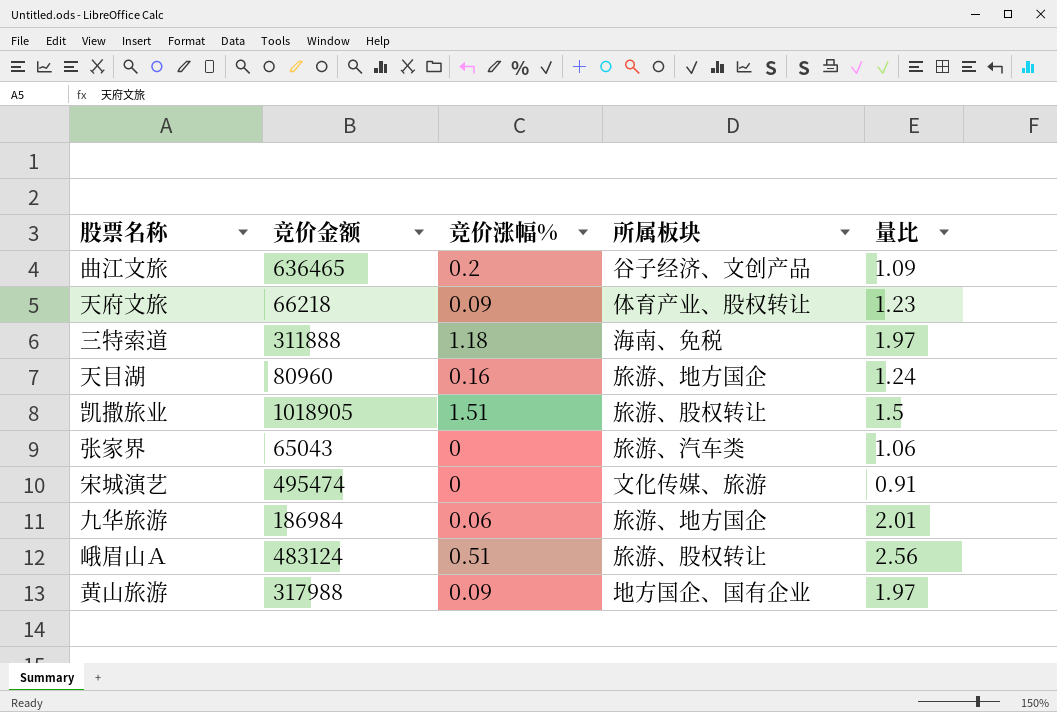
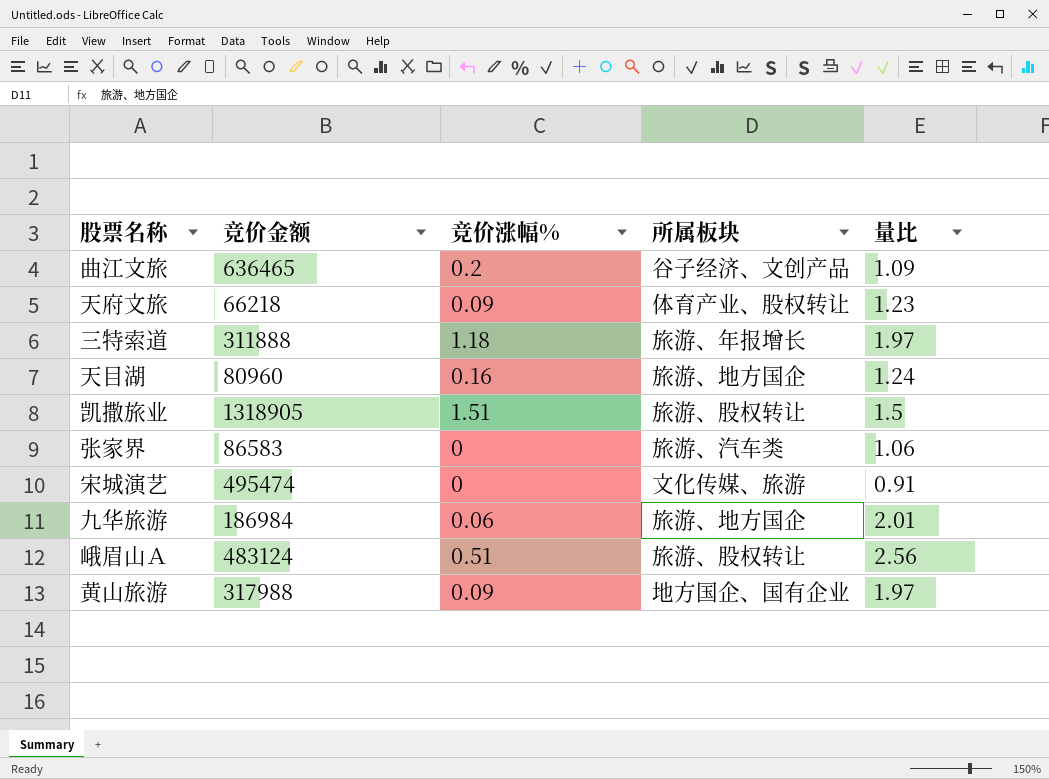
三特索道 | 所属板块: 海南、免税 -> 旅游、年报增长
凯撒旅业 | 竞价金额: 1018905 -> 1318905
张家界 | 竞价金额: 65043 -> 86583

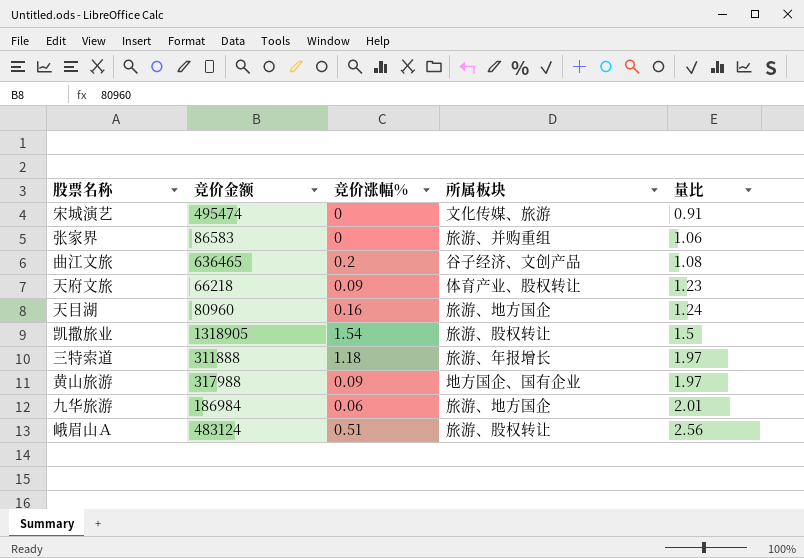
row order: none -> 量比 ascending
张家界 | 所属板块: 旅游、汽车类 -> 旅游、并购重组
曲江文旅 | 量比: 1.09 -> 1.08
凯撒旅业 | 竞价涨幅%: 1.51 -> 1.54

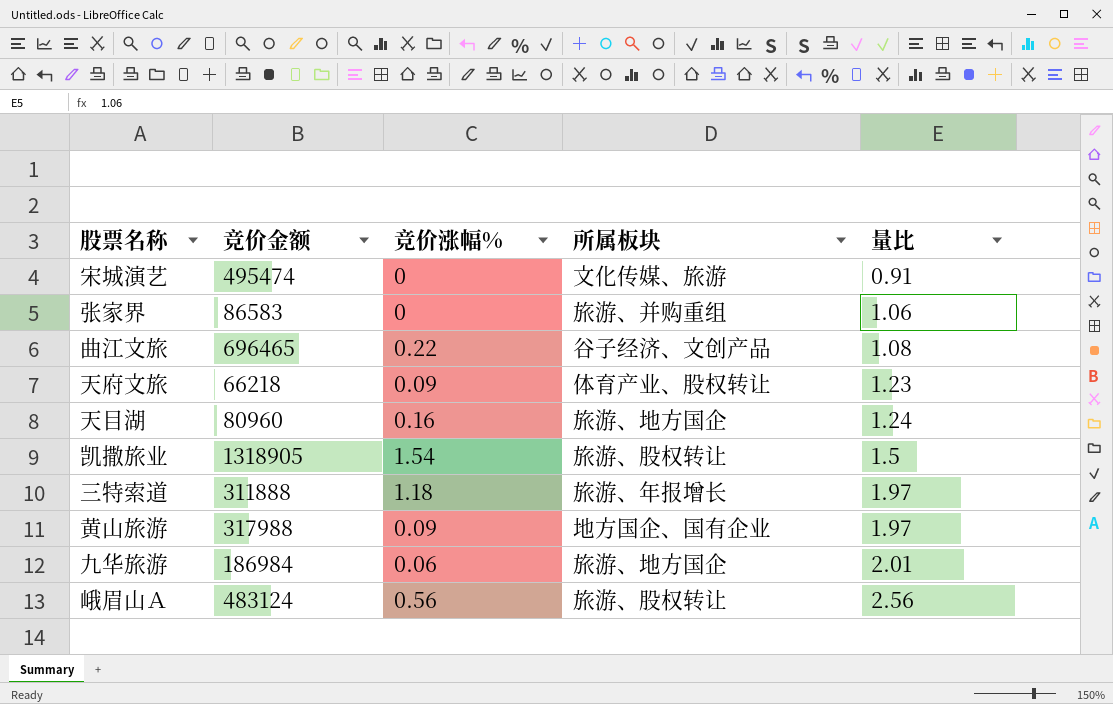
曲江文旅 | 竞价金额: 636465 -> 696465
曲江文旅 | 竞价涨幅%: 0.2 -> 0.22
峨眉山Ａ | 竞价涨幅%: 0.51 -> 0.56

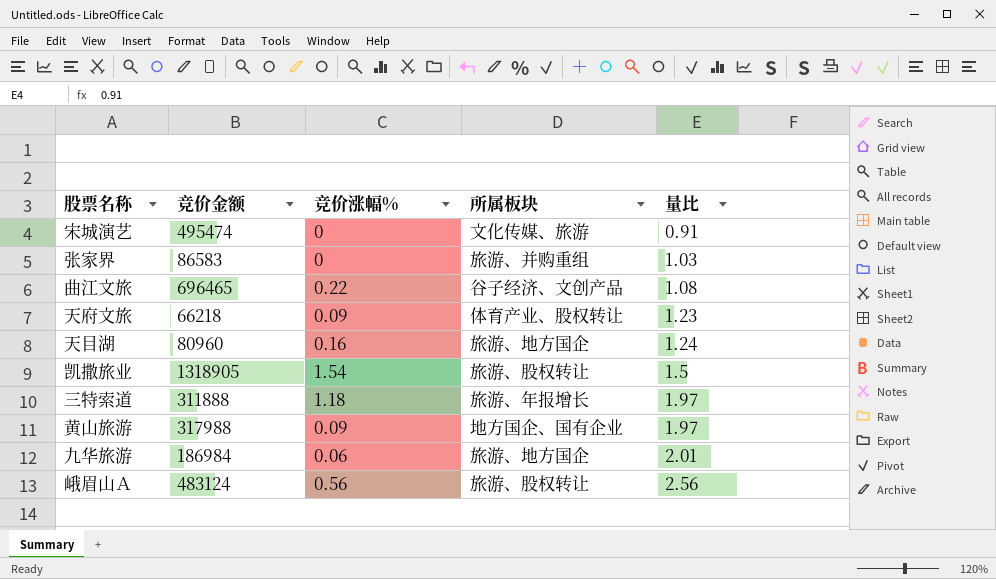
张家界 | 量比: 1.06 -> 1.03

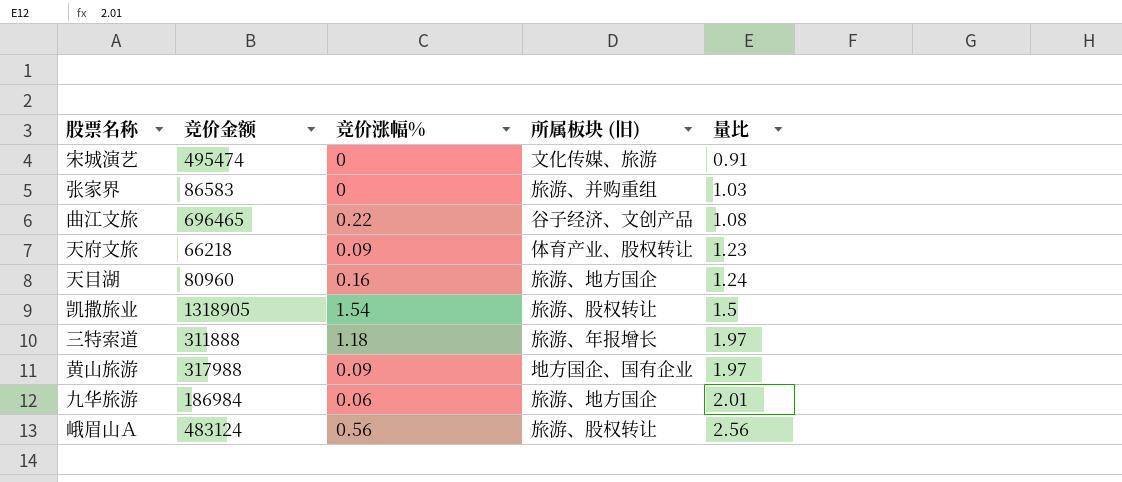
column name: 所属板块 -> 所属板块 (旧)

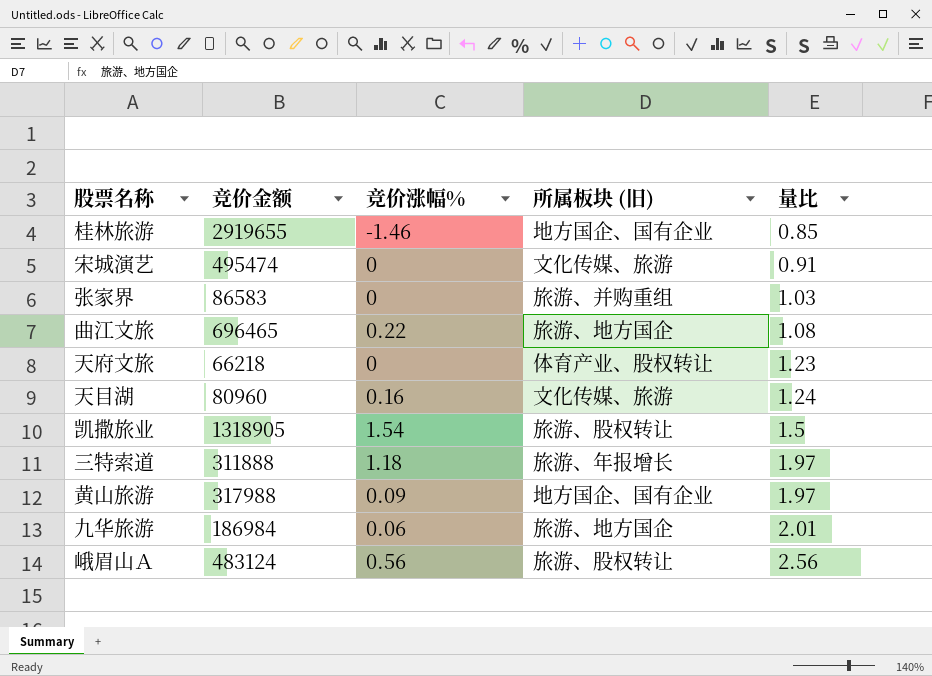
row 桂林旅游: none -> 2919655 | -1.46 | 地方国企、国有企业 | 0.85
曲江文旅 | 所属板块 (旧): 谷子经济、文创产品 -> 旅游、地方国企
天府文旅 | 竞价涨幅%: 0.09 -> 0
天目湖 | 所属板块 (旧): 旅游、地方国企 -> 文化传媒、旅游

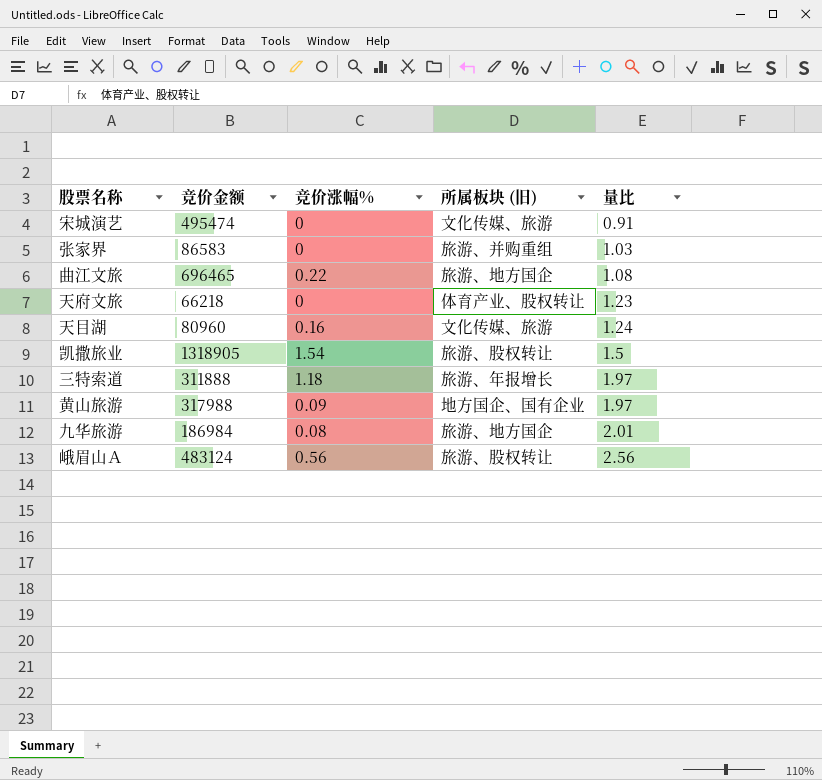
row 桂林旅游: 2919655 | -1.46 | 地方国企、国有企业 | 0.85 -> none
九华旅游 | 竞价涨幅%: 0.06 -> 0.08

